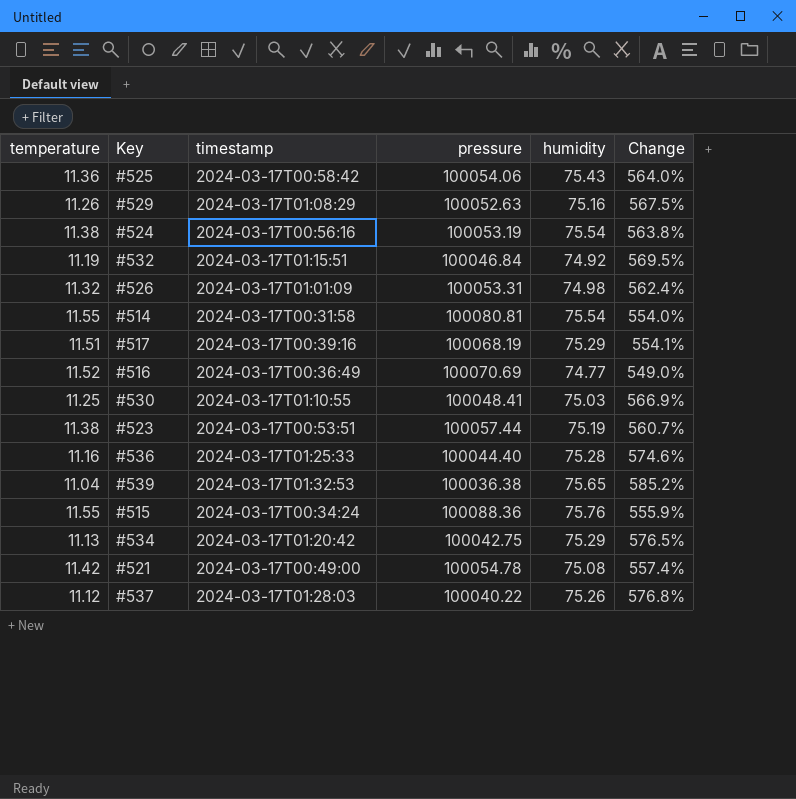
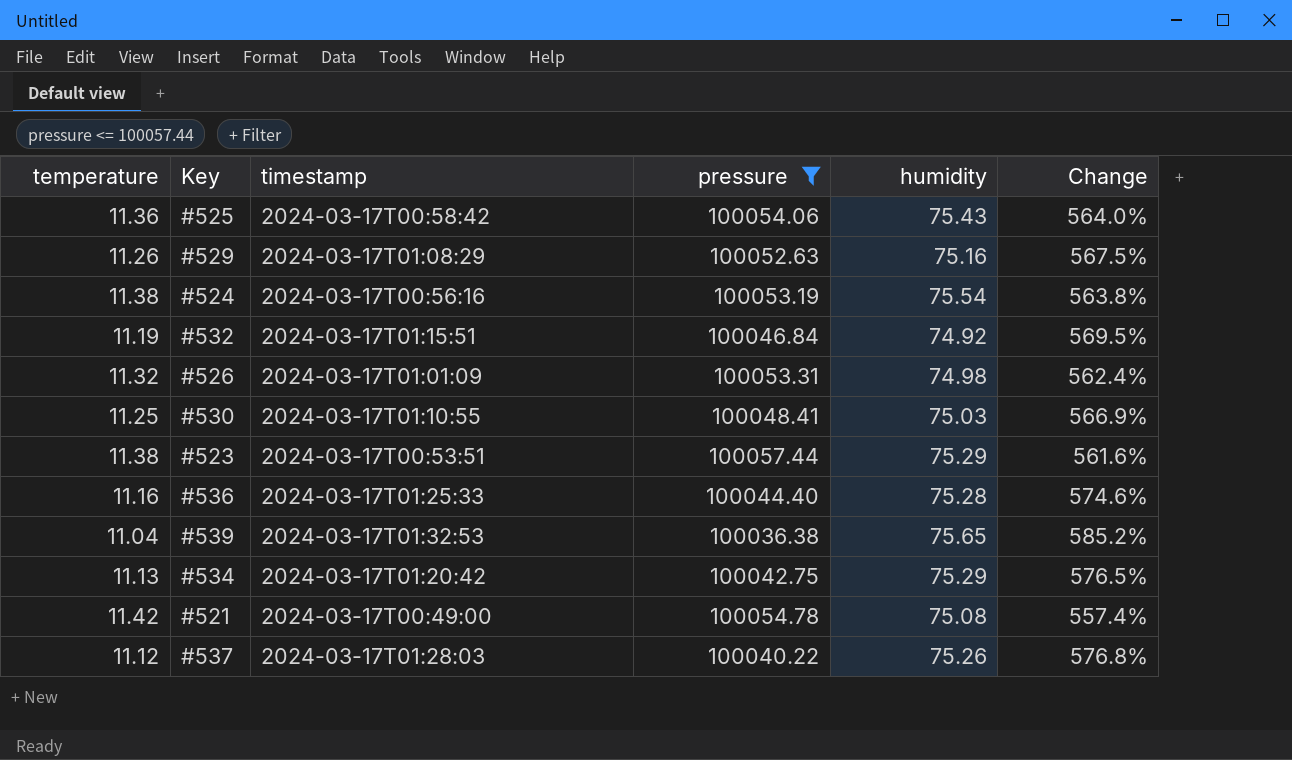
filter: none -> pressure <= 100057.44
#523 | humidity: 75.19 -> 75.29
#523 | Change: 560.7% -> 561.6%

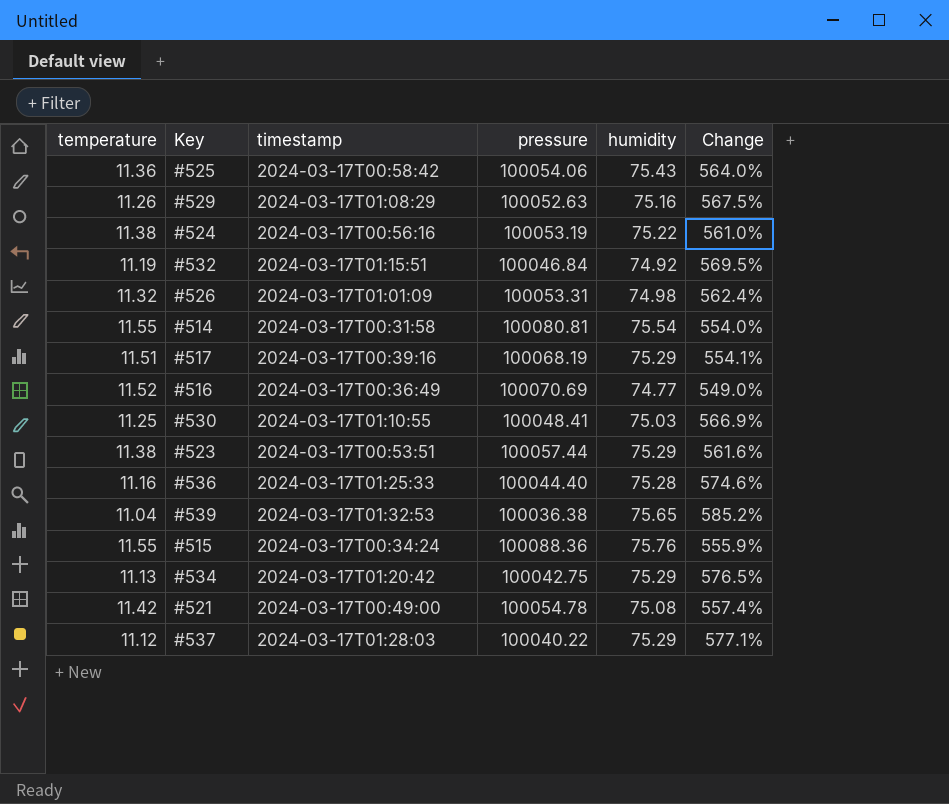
filter: pressure <= 100057.44 -> none
#524 | humidity: 75.54 -> 75.22
#524 | Change: 563.8% -> 561.0%
#537 | humidity: 75.26 -> 75.29
#537 | Change: 576.8% -> 577.1%

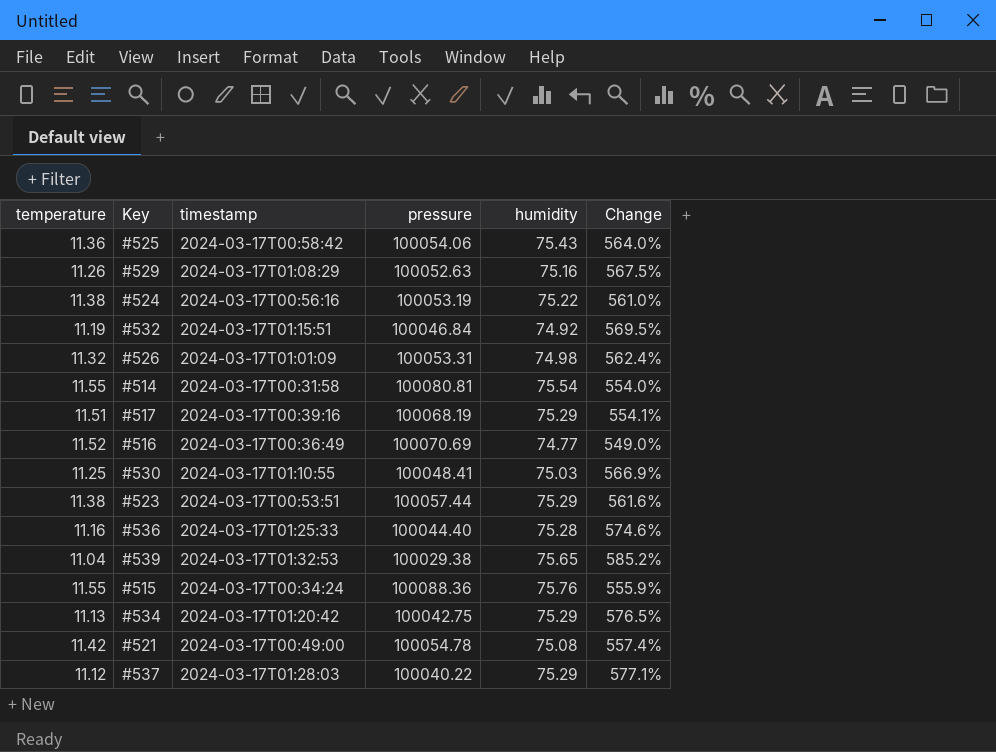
#539 | pressure: 100036.38 -> 100029.38

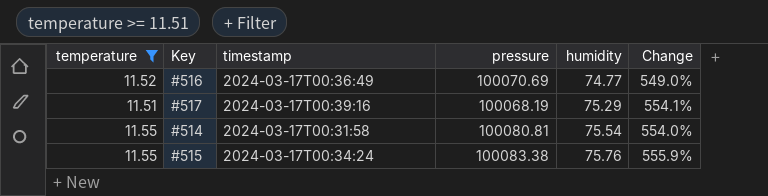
filter: none -> temperature >= 11.51
row order: none -> humidity ascending
#515 | pressure: 100088.36 -> 100083.38

